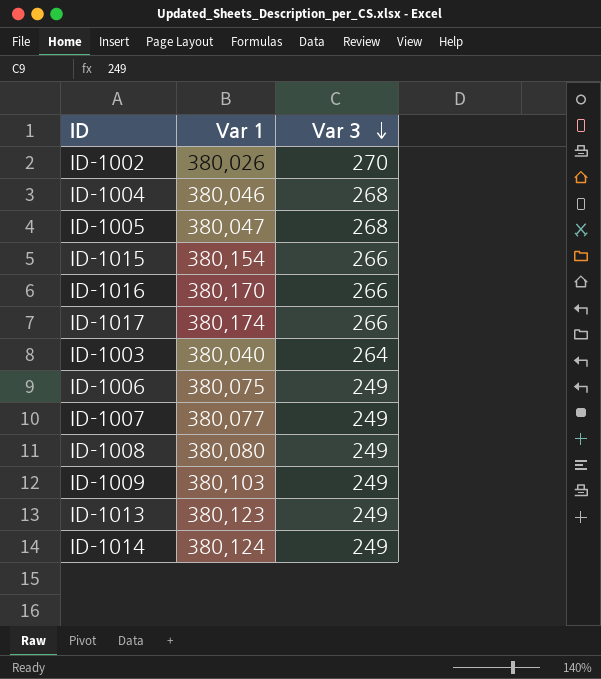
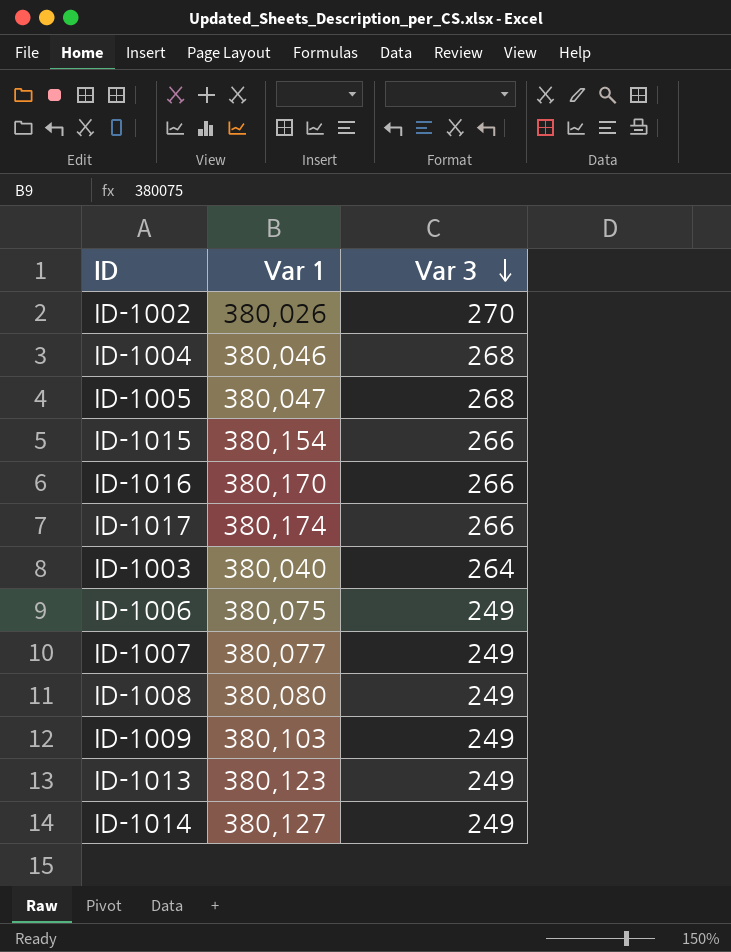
ID-1014 | Var 1: 380,124 -> 380,127

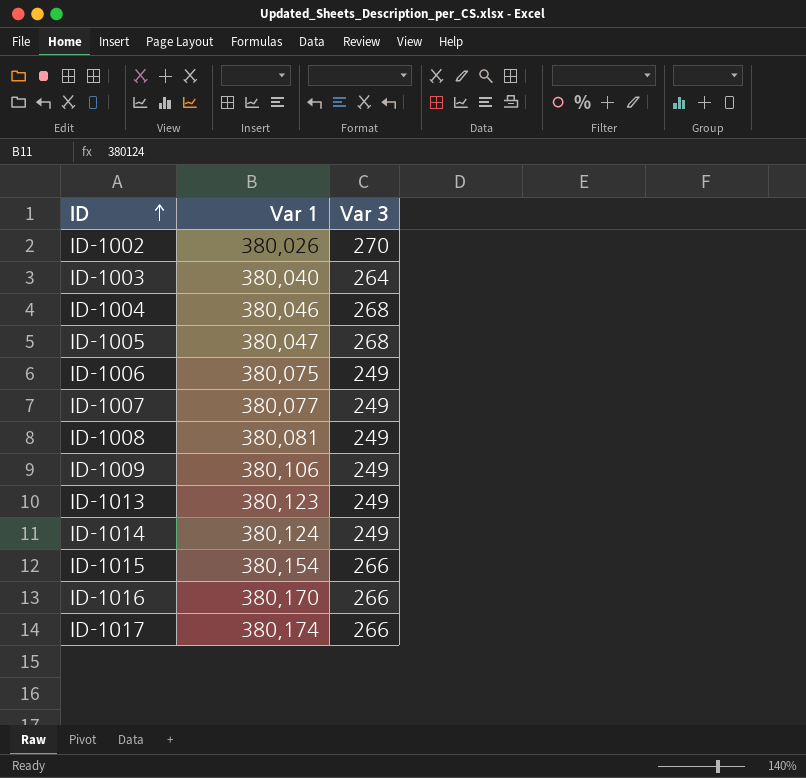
row order: Var 3 descending -> ID ascending
ID-1008 | Var 1: 380,080 -> 380,081
ID-1009 | Var 1: 380,103 -> 380,106
ID-1014 | Var 1: 380,127 -> 380,124

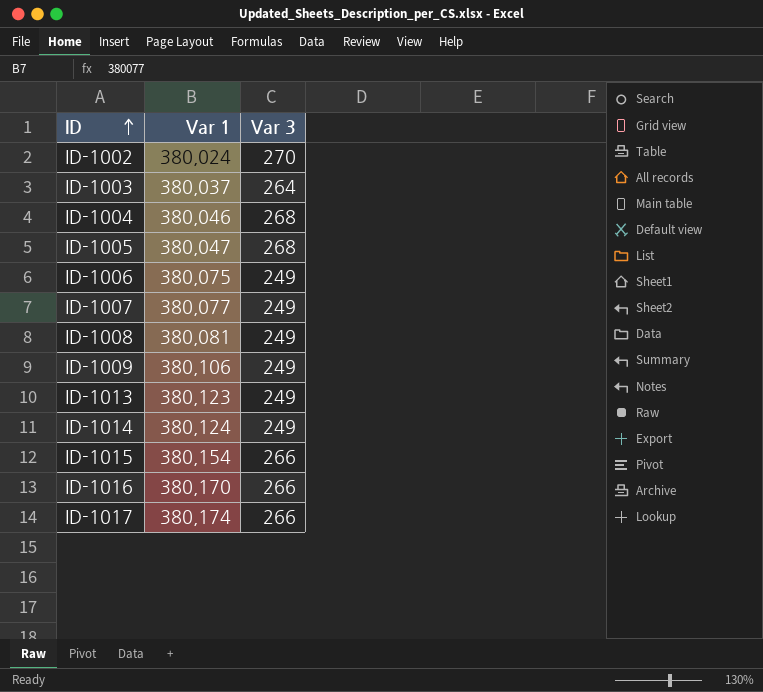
ID-1002 | Var 1: 380,026 -> 380,024
ID-1003 | Var 1: 380,040 -> 380,037

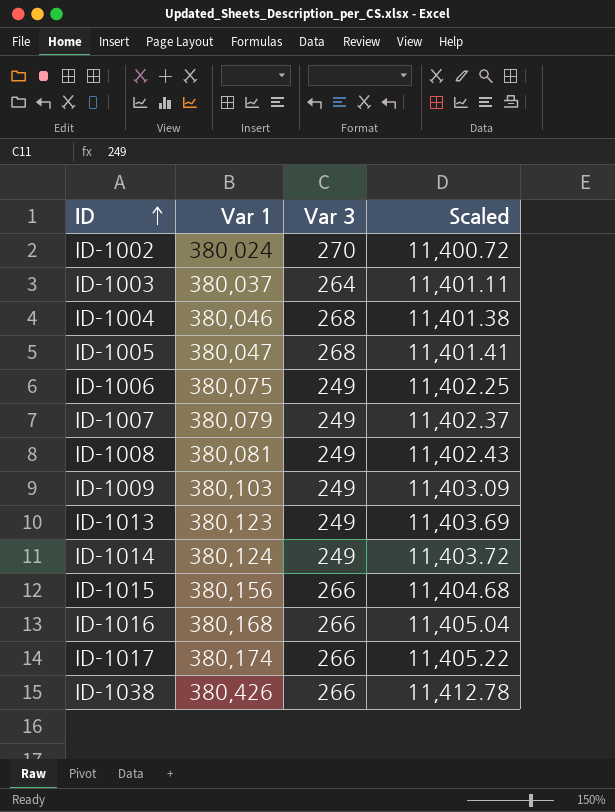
column Scaled | formula: none -> [Var 1] * 0.03
ID-1007 | Var 1: 380,077 -> 380,079
ID-1009 | Var 1: 380,106 -> 380,103
ID-1015 | Var 1: 380,154 -> 380,156
ID-1016 | Var 1: 380,170 -> 380,168
row ID-1038: none -> 380,426 | 266 | 11,412.78

